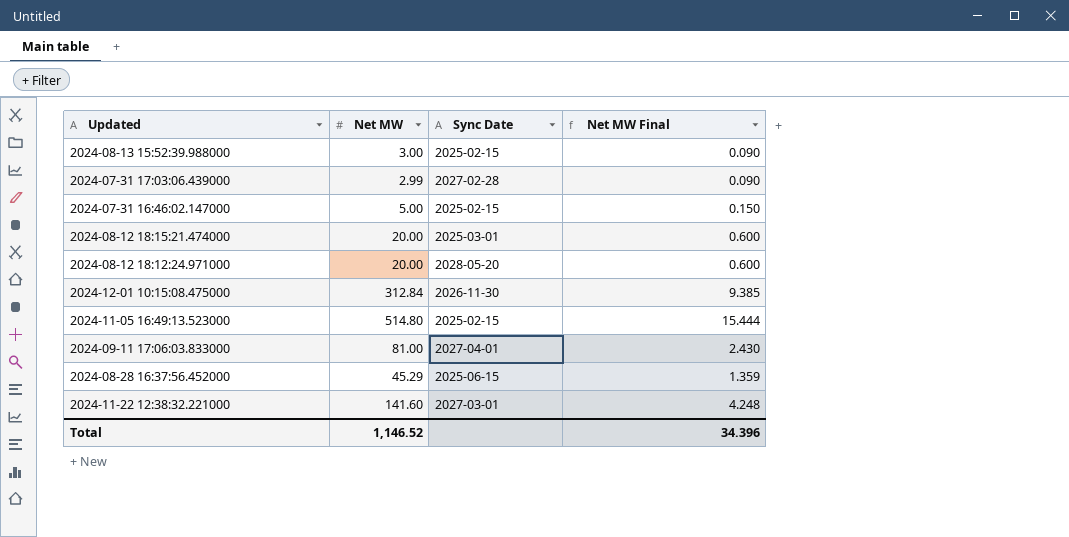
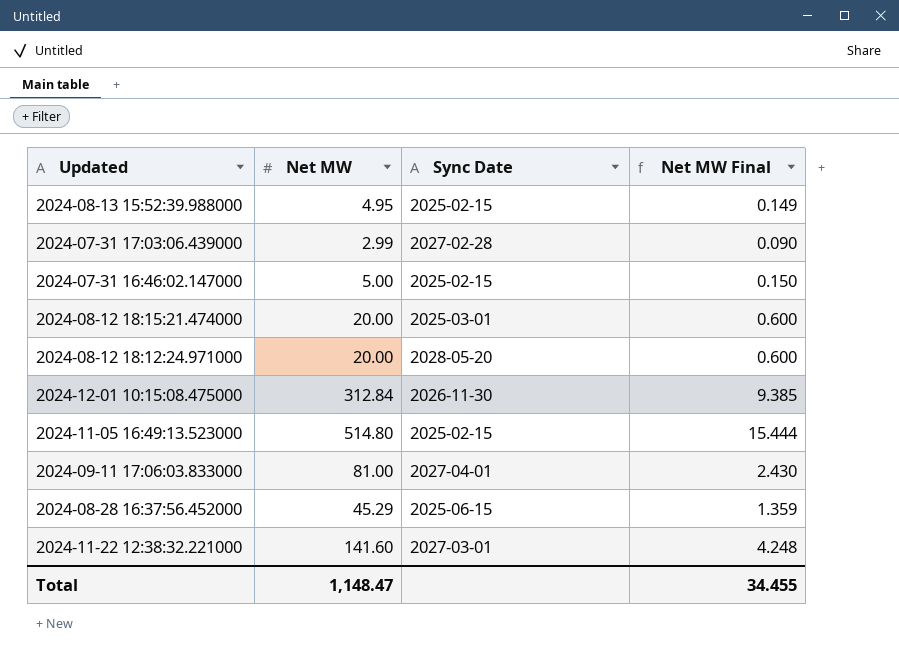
2024-08-13 15:52:39.988000 | Net MW: 3.00 -> 4.95
2024-08-13 15:52:39.988000 | Net MW Final: 0.090 -> 0.149
Total | Net MW: 1,146.52 -> 1,148.47
Total | Net MW Final: 34.396 -> 34.455

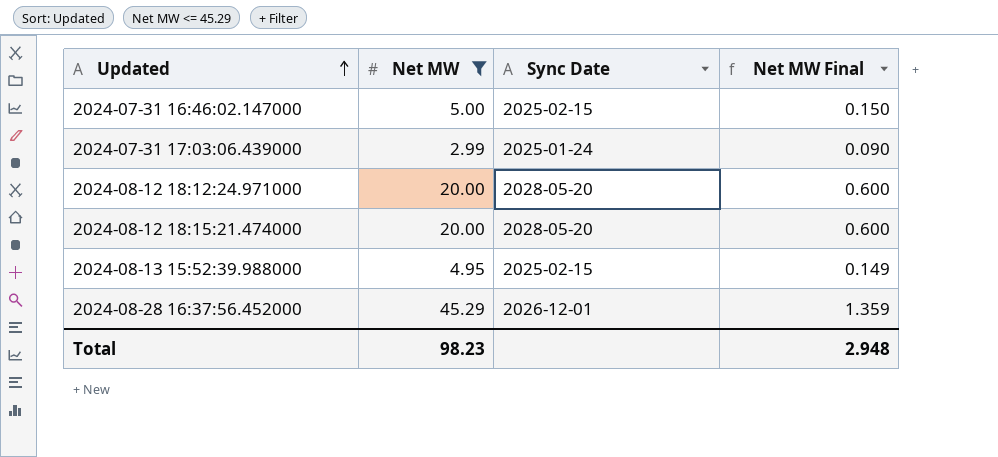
filter: none -> Net MW <= 45.29
row order: none -> Updated ascending
2024-07-31 17:03:06.439000 | Sync Date: 2027-02-28 -> 2025-01-24
2024-08-12 18:15:21.474000 | Sync Date: 2025-03-01 -> 2028-05-20
2024-08-28 16:37:56.452000 | Sync Date: 2025-06-15 -> 2026-12-01
Total | Net MW: 1,148.47 -> 98.23
Total | Net MW Final: 34.455 -> 2.948

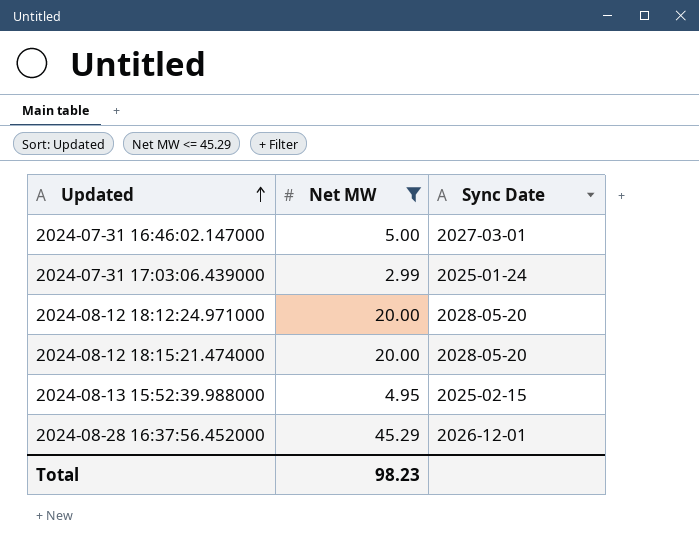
column Net MW Final | formula: [Net MW] * 0.03 -> none
2024-07-31 16:46:02.147000 | Sync Date: 2025-02-15 -> 2027-03-01

